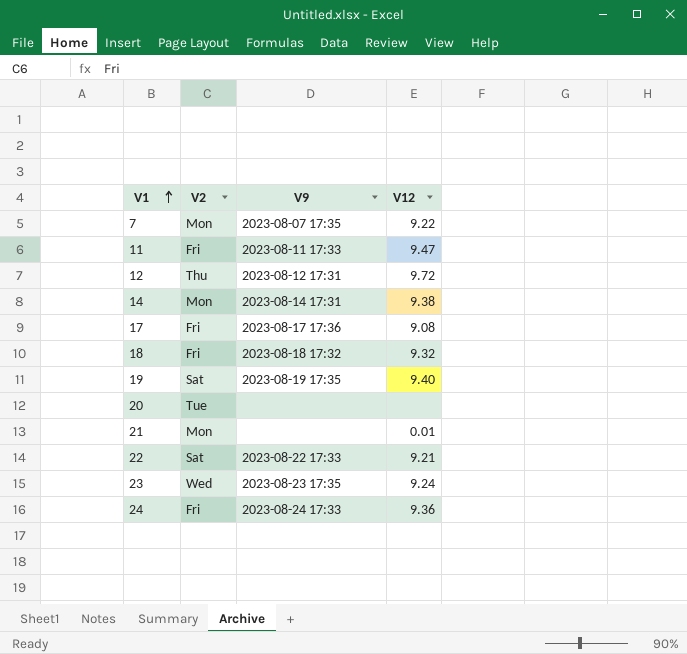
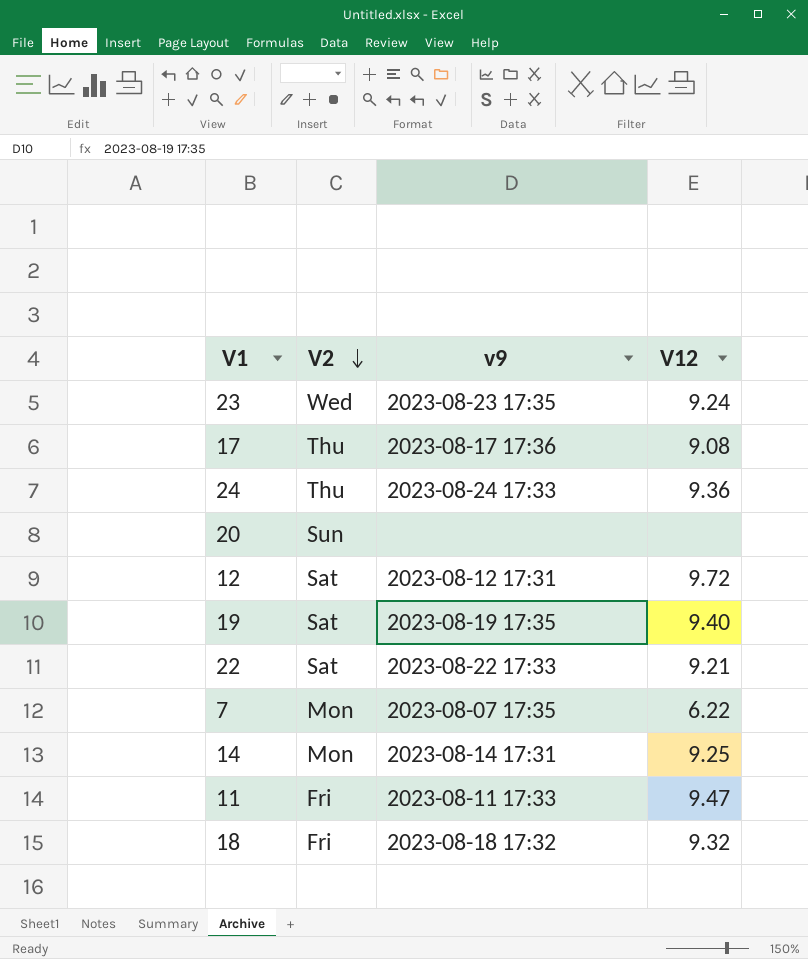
row order: V1 ascending -> V2 descending
column name: V9 -> v9
row 21: Mon | none | 0.01 -> none
17 | V2: Fri -> Thu
24 | V2: Fri -> Thu
20 | V2: Tue -> Sun
12 | V2: Thu -> Sat
7 | V12: 9.22 -> 6.22
14 | V12: 9.38 -> 9.25

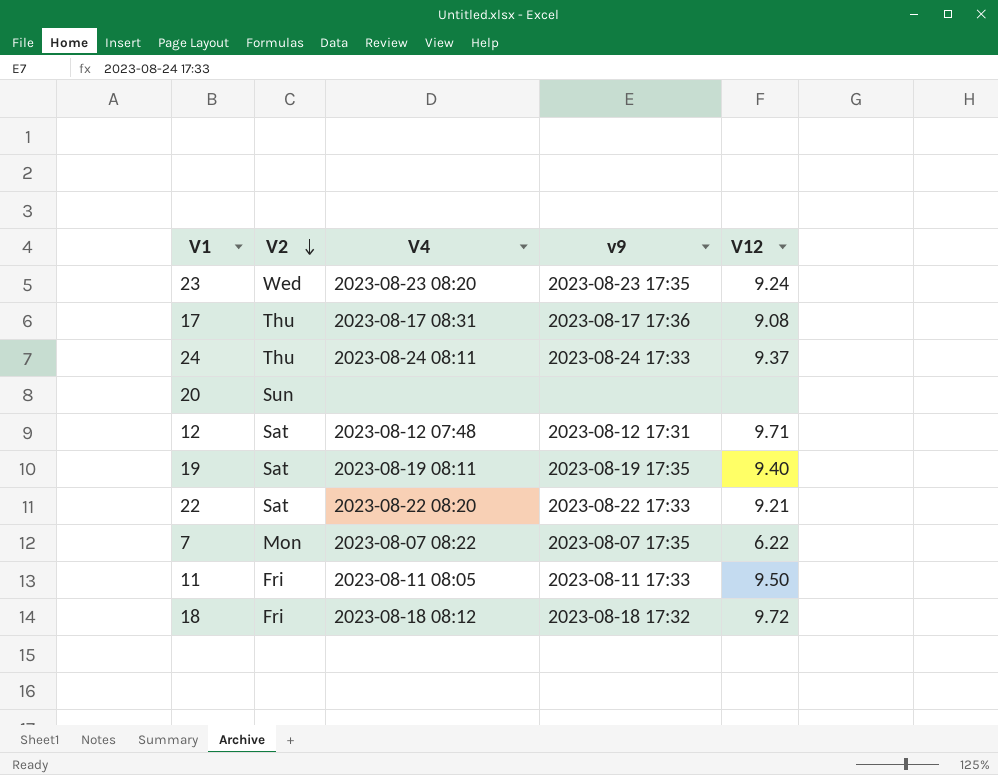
column V4 | position: none -> 3
row 14: Mon | 2023-08-14 17:31 | 9.25 -> none
24 | V12: 9.36 -> 9.37
12 | V12: 9.72 -> 9.71
11 | V12: 9.47 -> 9.50
18 | V12: 9.32 -> 9.72

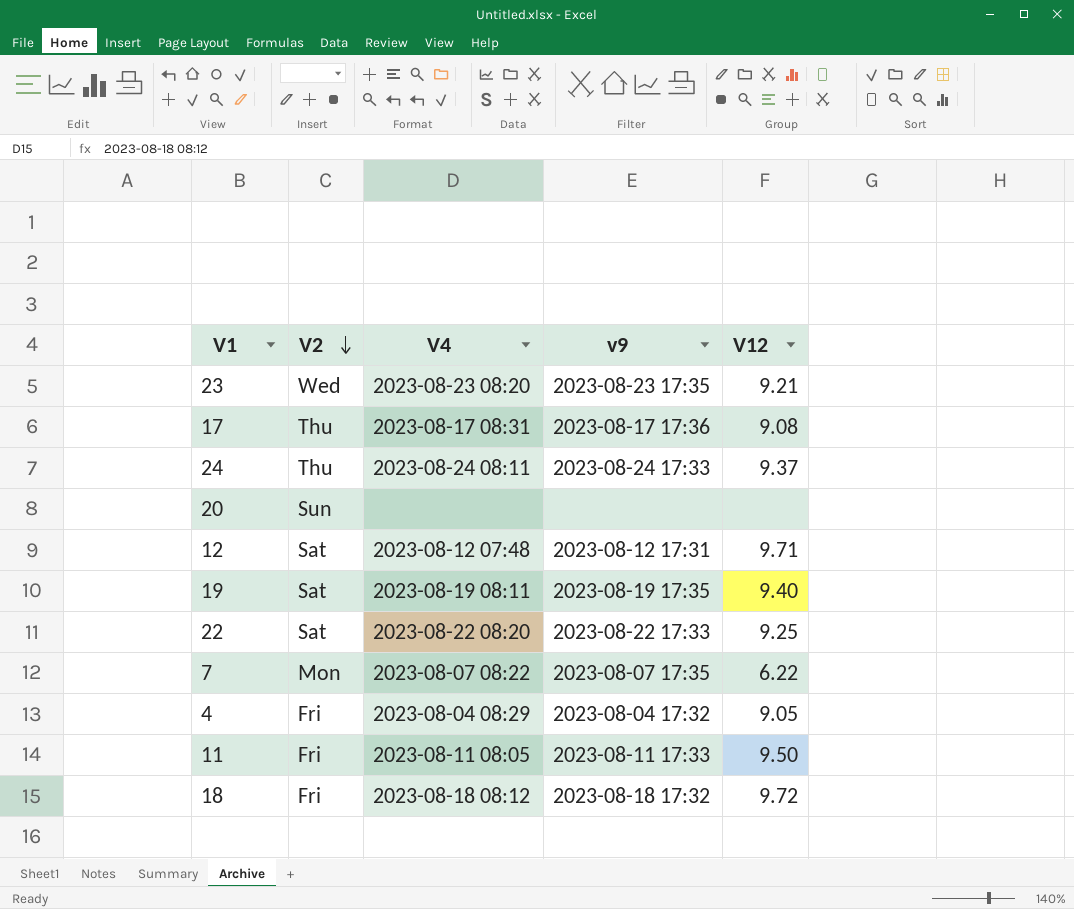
23 | V12: 9.24 -> 9.21
22 | V12: 9.21 -> 9.25
row 4: none -> Fri | 2023-08-04 08:29 | 2023-08-04 17:32 | 9.05

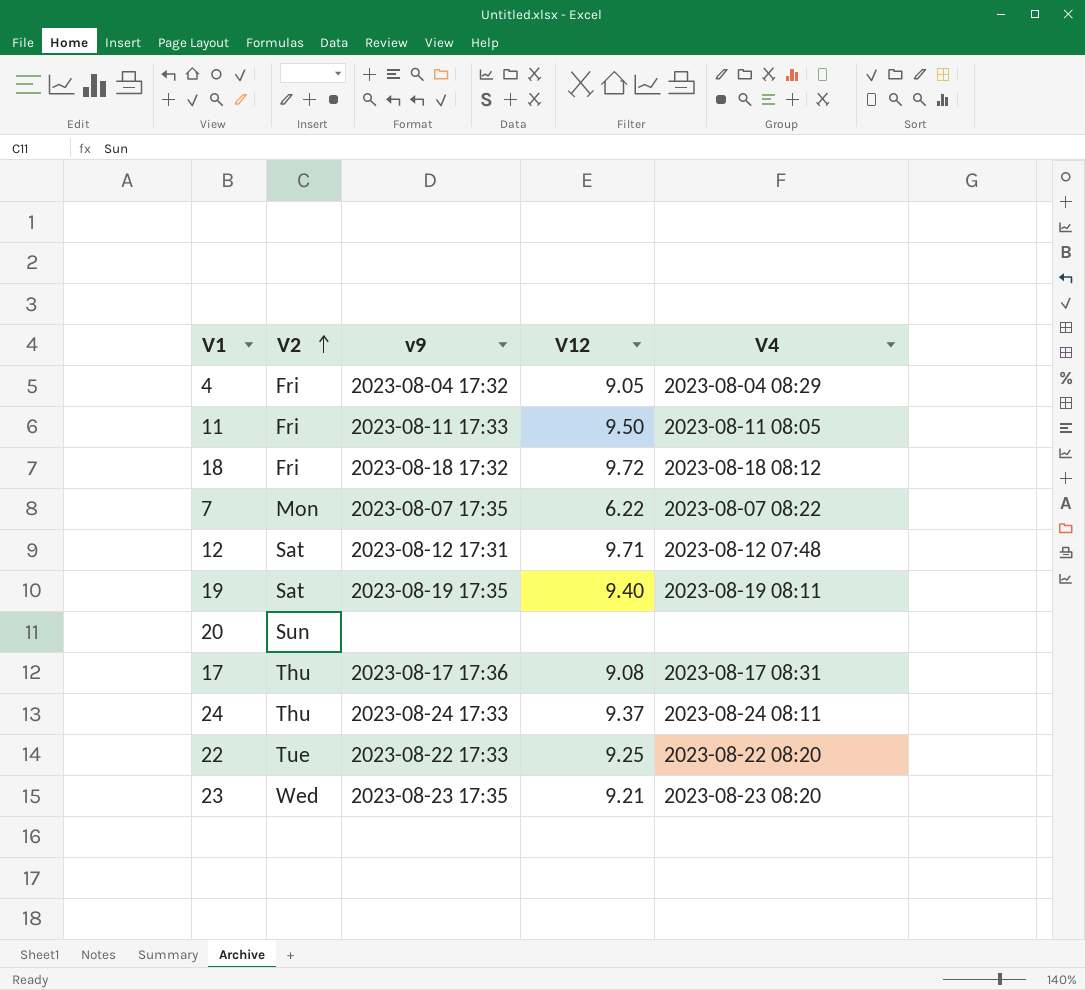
row order: V2 descending -> V2 ascending
column V4 | position: 3 -> 5
22 | V2: Sat -> Tue

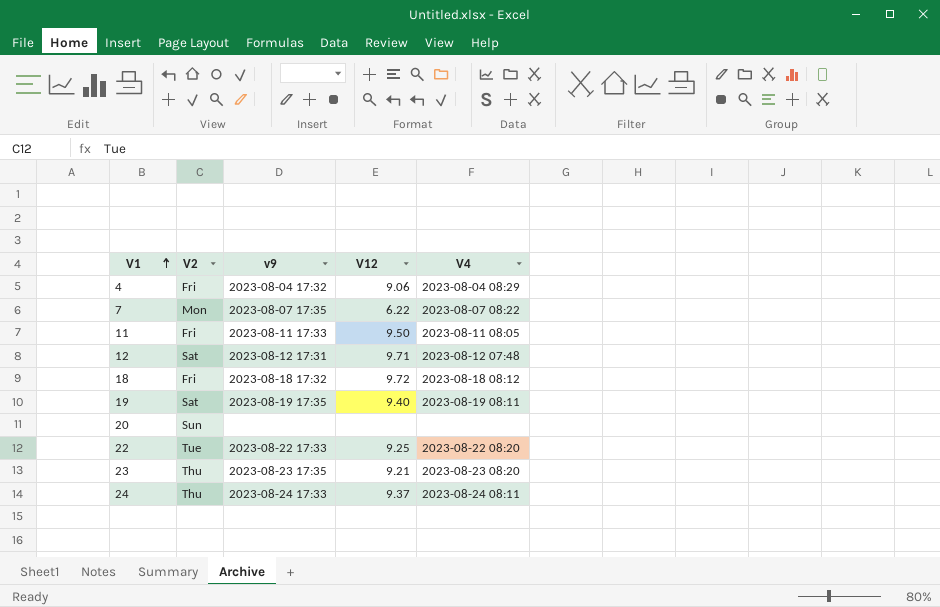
row order: V2 ascending -> V1 ascending
row 17: Thu | 2023-08-17 17:36 | 9.08 | 2023-08-17 08:31 -> none
4 | V12: 9.05 -> 9.06
23 | V2: Wed -> Thu

